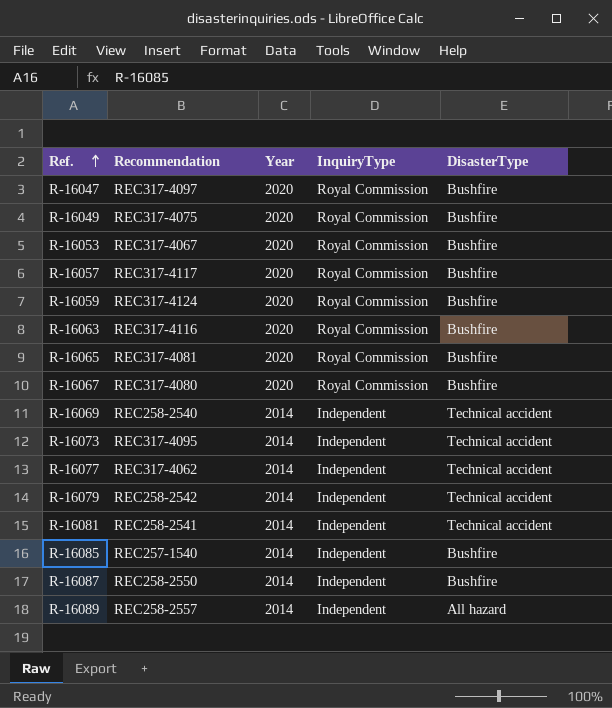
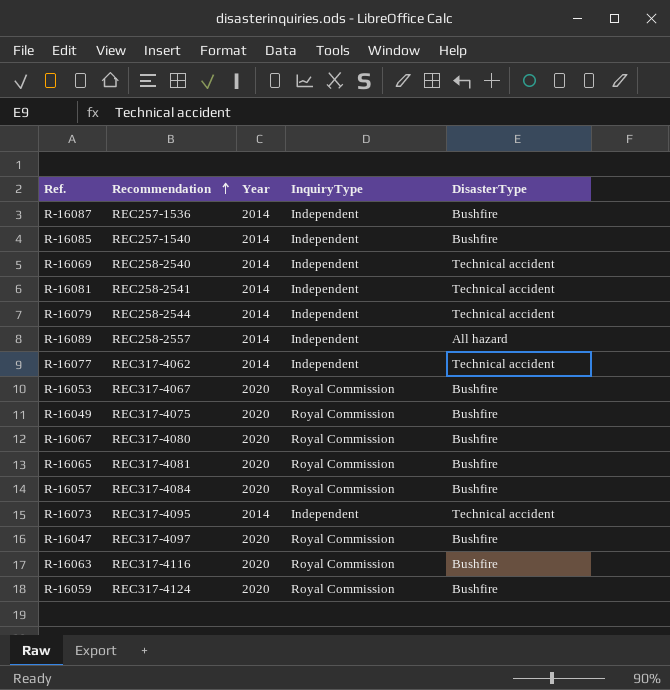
row order: Ref. ascending -> Recommendation ascending
R-16087 | Recommendation: REC258-2550 -> REC257-1536
R-16079 | Recommendation: REC258-2542 -> REC258-2544
R-16057 | Recommendation: REC317-4117 -> REC317-4084

